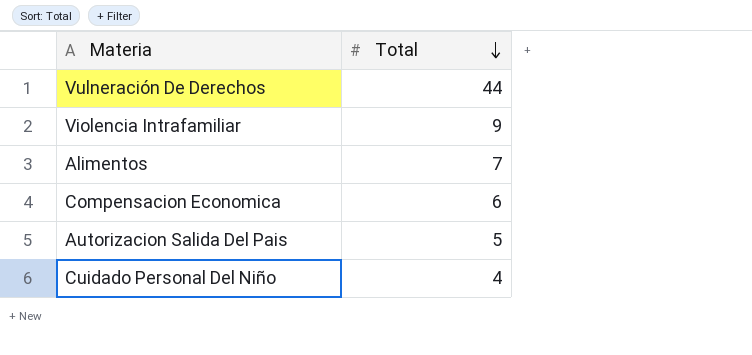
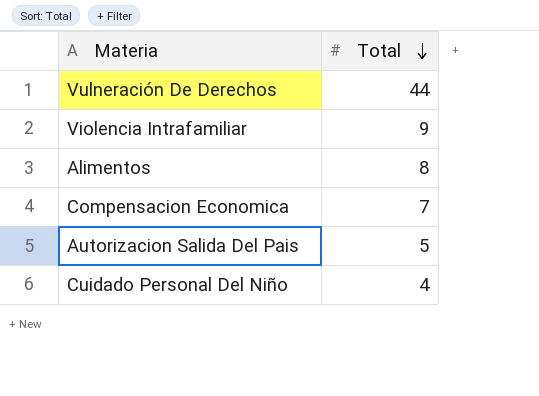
Alimentos | Total: 7 -> 8
Compensacion Economica | Total: 6 -> 7

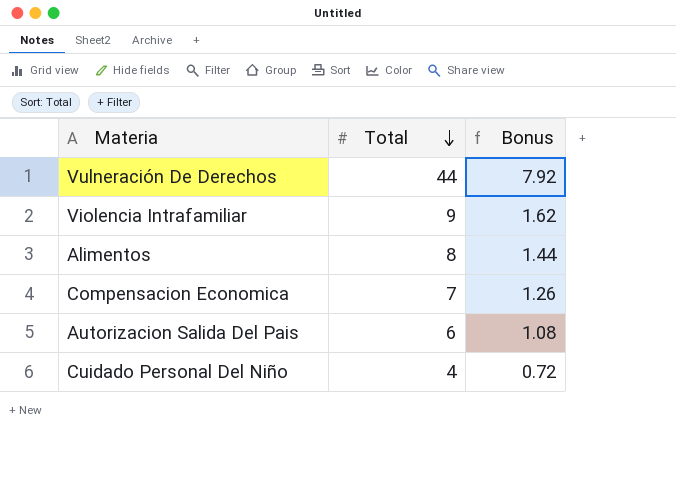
column Bonus | formula: none -> [Total] * 0.18
Autorizacion Salida Del Pais | Total: 5 -> 6

